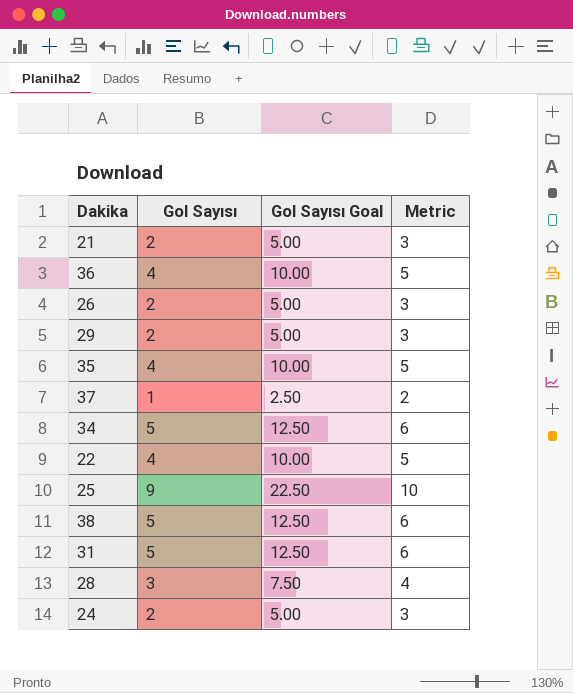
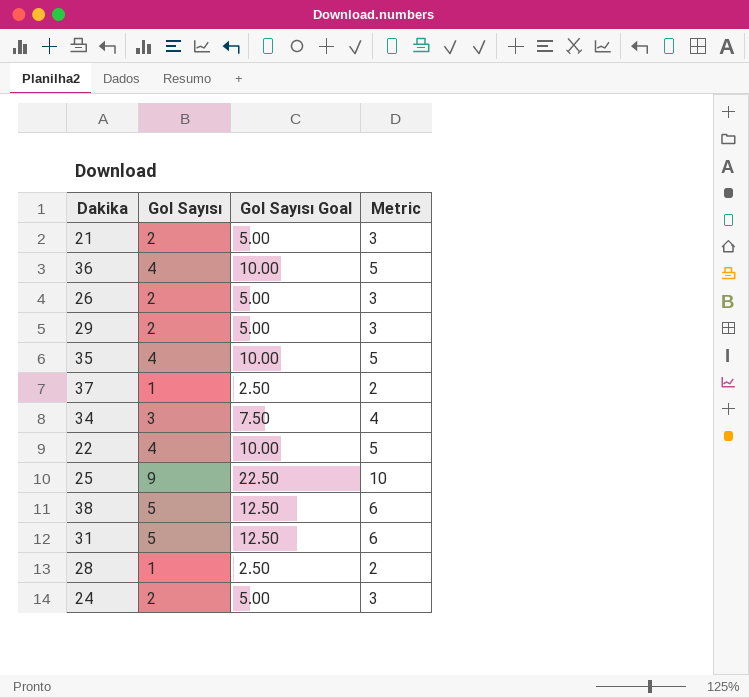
34 | Gol Sayısı: 5 -> 3
34 | Gol Sayısı Goal: 12.50 -> 7.50
34 | Metric: 6 -> 4
28 | Gol Sayısı: 3 -> 1
28 | Gol Sayısı Goal: 7.50 -> 2.50
28 | Metric: 4 -> 2

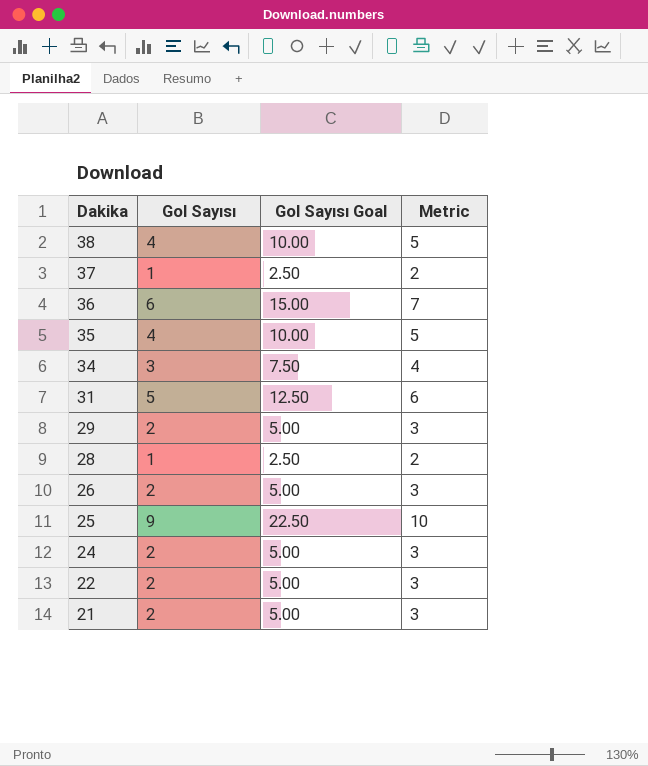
row order: none -> Dakika descending
38 | Gol Sayısı: 5 -> 4
38 | Gol Sayısı Goal: 12.50 -> 10.00
38 | Metric: 6 -> 5
36 | Gol Sayısı: 4 -> 6
36 | Gol Sayısı Goal: 10.00 -> 15.00
36 | Metric: 5 -> 7
22 | Gol Sayısı: 4 -> 2
22 | Gol Sayısı Goal: 10.00 -> 5.00
22 | Metric: 5 -> 3

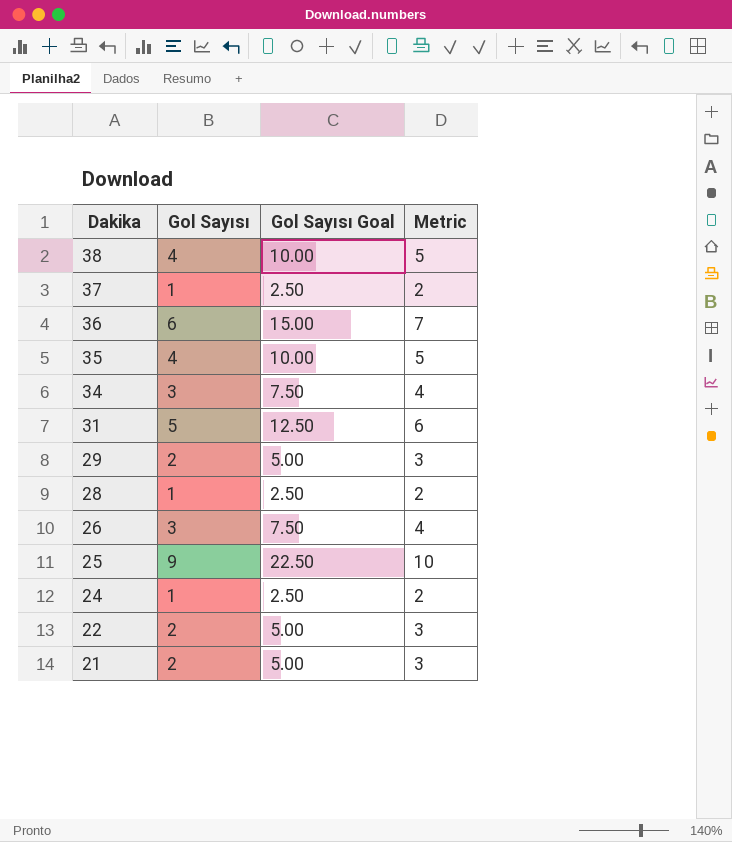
26 | Gol Sayısı: 2 -> 3
26 | Gol Sayısı Goal: 5.00 -> 7.50
26 | Metric: 3 -> 4
24 | Gol Sayısı: 2 -> 1
24 | Gol Sayısı Goal: 5.00 -> 2.50
24 | Metric: 3 -> 2

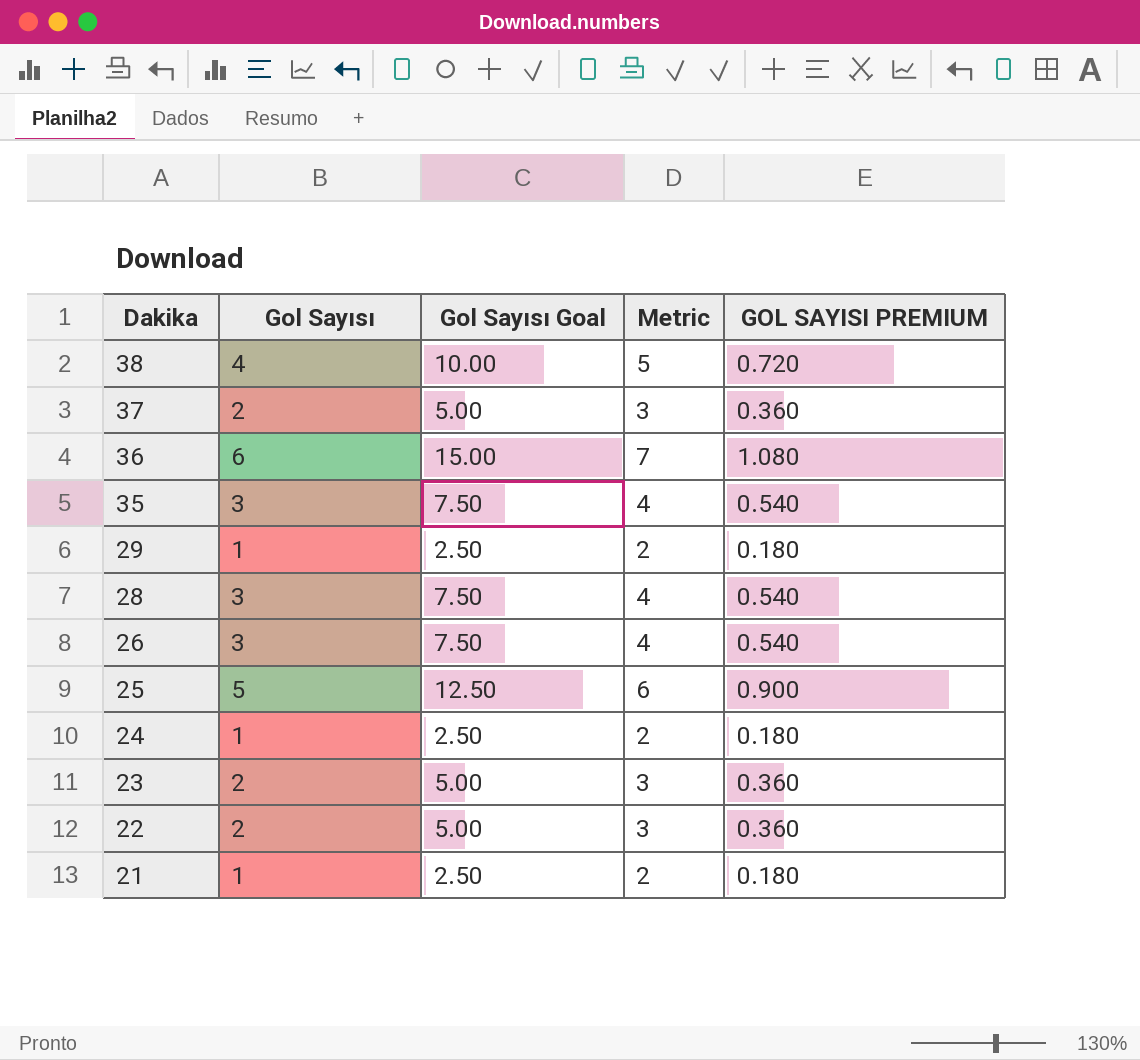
column GOL SAYISI PREMIUM | formula: none -> [Gol Sayısı] * 0.18
row 34: 3 | 7.50 | 4 -> none
row 31: 5 | 12.50 | 6 -> none
37 | Gol Sayısı: 1 -> 2
37 | Gol Sayısı Goal: 2.50 -> 5.00
37 | Metric: 2 -> 3
35 | Gol Sayısı: 4 -> 3
35 | Gol Sayısı Goal: 10.00 -> 7.50
35 | Metric: 5 -> 4
29 | Gol Sayısı: 2 -> 1
29 | Gol Sayısı Goal: 5.00 -> 2.50
29 | Metric: 3 -> 2
28 | Gol Sayısı: 1 -> 3
28 | Gol Sayısı Goal: 2.50 -> 7.50
28 | Metric: 2 -> 4
25 | Gol Sayısı: 9 -> 5
25 | Gol Sayısı Goal: 22.50 -> 12.50
25 | Metric: 10 -> 6
row 23: none -> 2 | 5.00 | 3 | 0.360
21 | Gol Sayısı: 2 -> 1
21 | Gol Sayısı Goal: 5.00 -> 2.50
21 | Metric: 3 -> 2

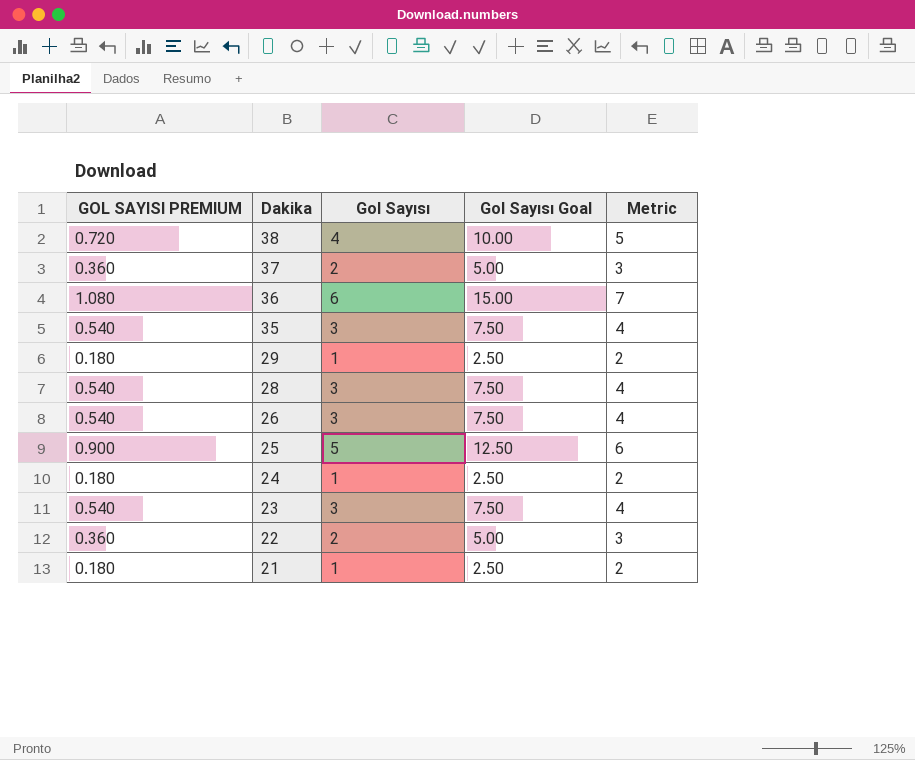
column GOL SAYISI PREMIUM | position: 5 -> 1
23 | GOL SAYISI PREMIUM: 0.360 -> 0.540
23 | Gol Sayısı: 2 -> 3
23 | Gol Sayısı Goal: 5.00 -> 7.50
23 | Metric: 3 -> 4

